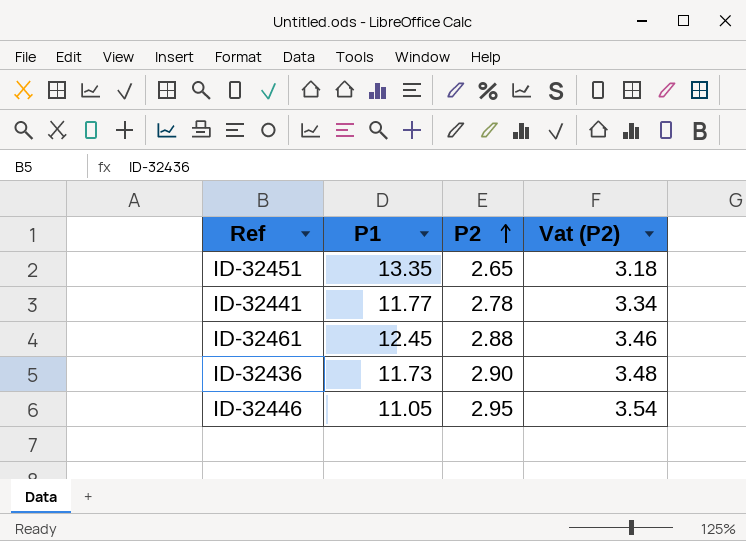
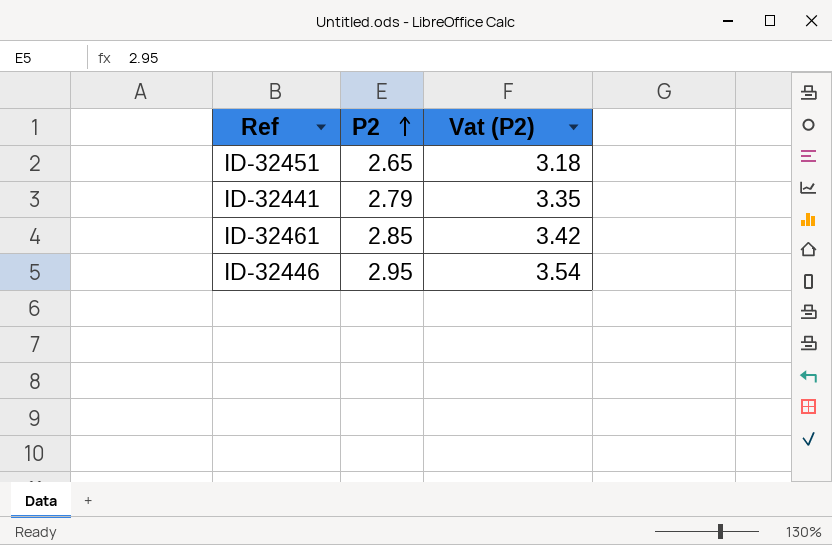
column P1 | position: 2 -> none
row ID-32436: 11.73 | 2.90 | 3.48 -> none
ID-32441 | P2: 2.78 -> 2.79
ID-32441 | Vat (P2): 3.34 -> 3.35
ID-32461 | P2: 2.88 -> 2.85
ID-32461 | Vat (P2): 3.46 -> 3.42

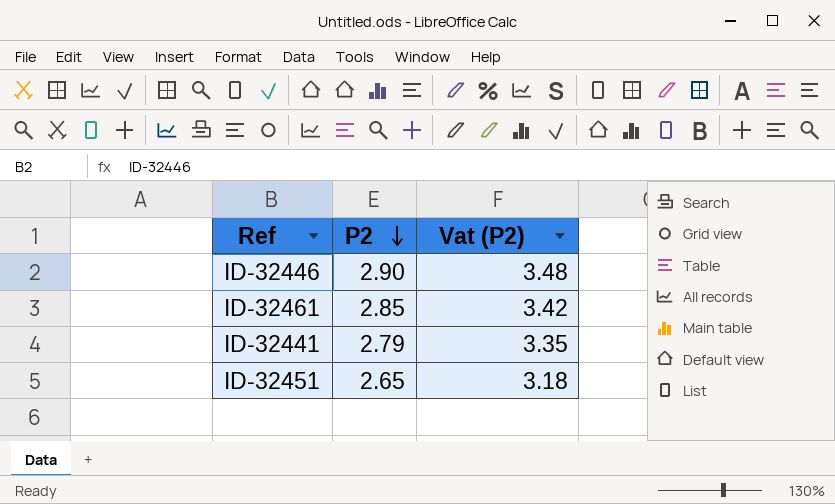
row order: P2 ascending -> P2 descending
ID-32446 | P2: 2.95 -> 2.90
ID-32446 | Vat (P2): 3.54 -> 3.48

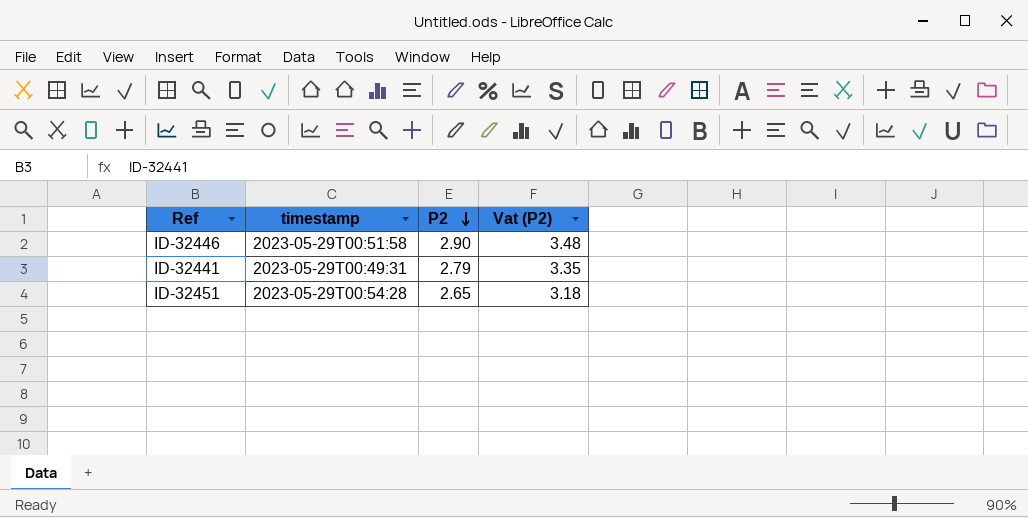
column timestamp | position: none -> 2
row ID-32461: 2.85 | 3.42 -> none

